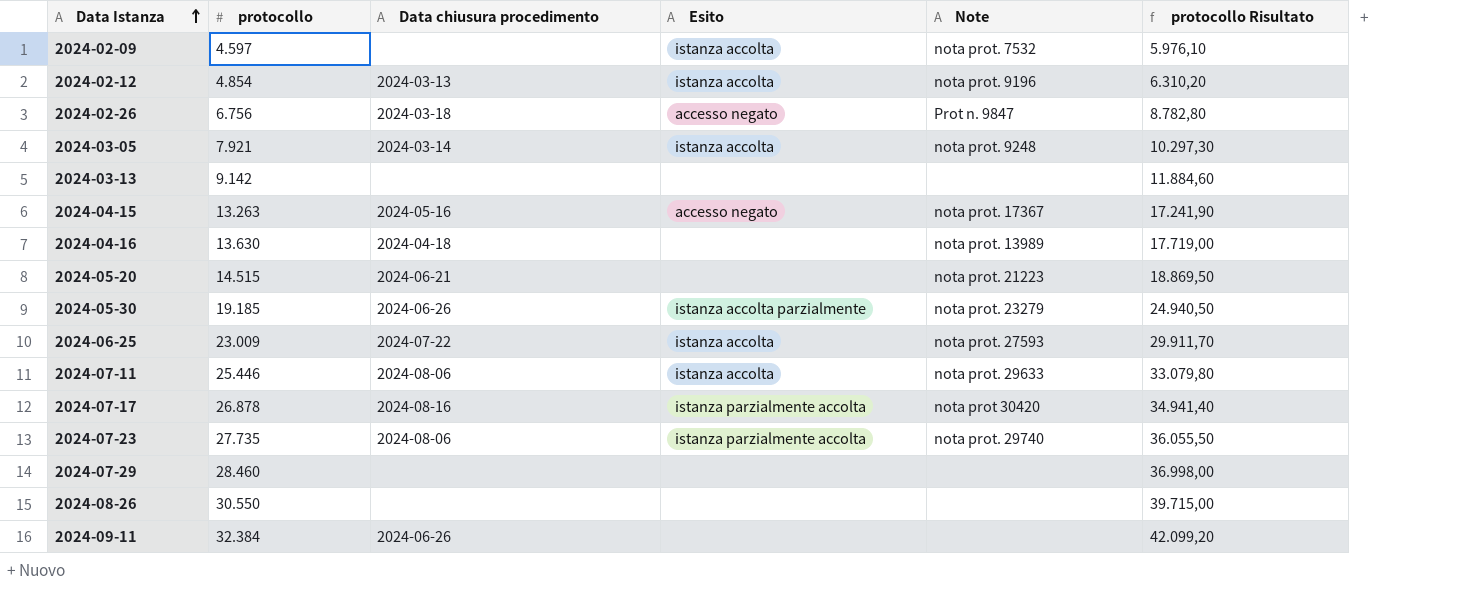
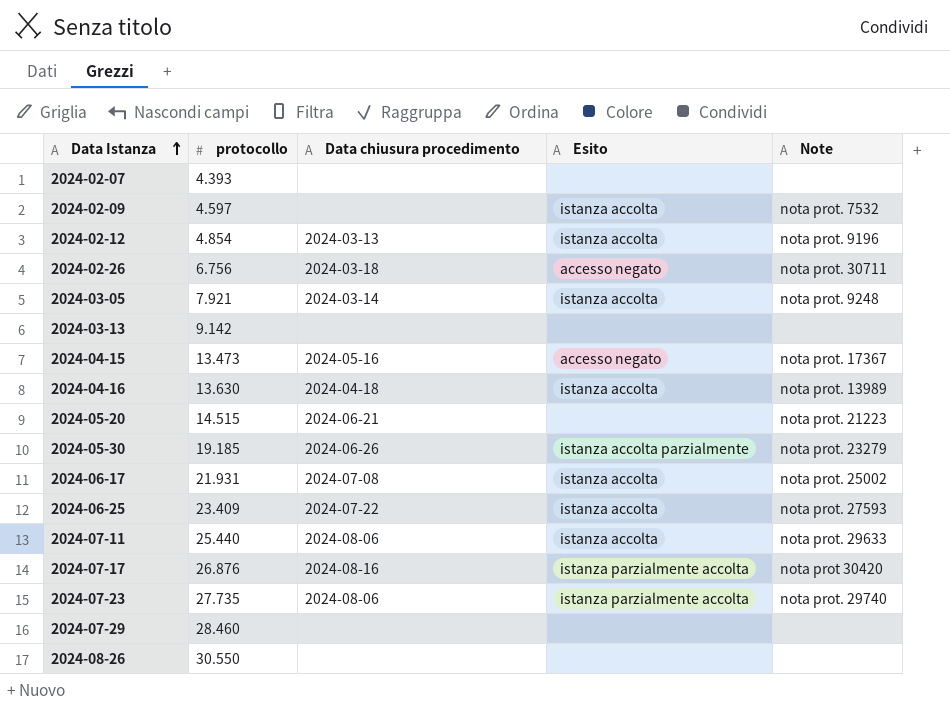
column protocollo Risultato | formula: [protocollo] * 1,3 -> none
row 2024-09-11: 32.384 | 2024-06-26 | none | none | 42.099,20 -> none
row 2024-02-07: none -> 4.393 | none | none | none
2024-02-26 | Note: Prot n. 9847 -> nota prot. 30711
2024-04-15 | protocollo: 13.263 -> 13.473
2024-04-16 | Esito: none -> istanza accolta
row 2024-06-17: none -> 21.931 | 2024-07-08 | istanza accolta | nota prot. 25002
2024-06-25 | protocollo: 23.009 -> 23.409
2024-07-11 | protocollo: 25.446 -> 25.440
2024-07-17 | protocollo: 26.878 -> 26.876

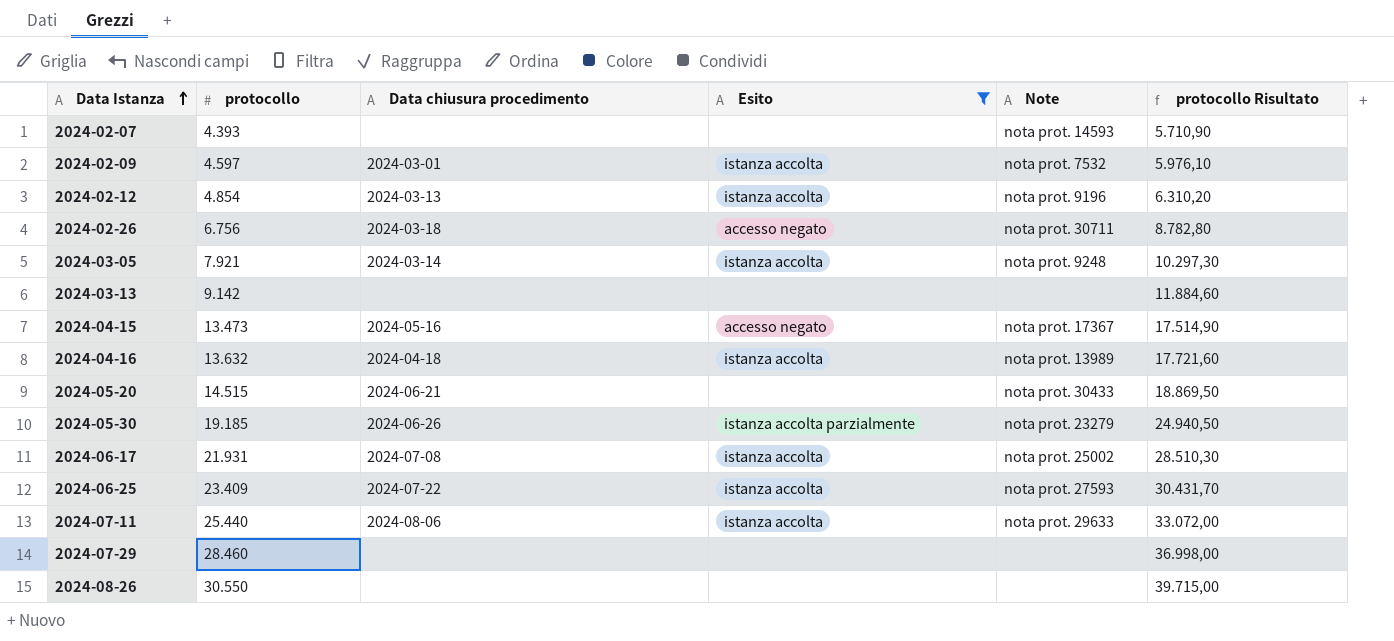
filter: none -> Esito != istanza parzialmente accolta
column protocollo Risultato | formula: none -> [protocollo] * 1,3
2024-02-07 | Note: none -> nota prot. 14593
2024-02-09 | Data chiusura procedimento: none -> 2024-03-01
2024-04-16 | protocollo: 13.630 -> 13.632
2024-05-20 | Note: nota prot. 21223 -> nota prot. 30433

